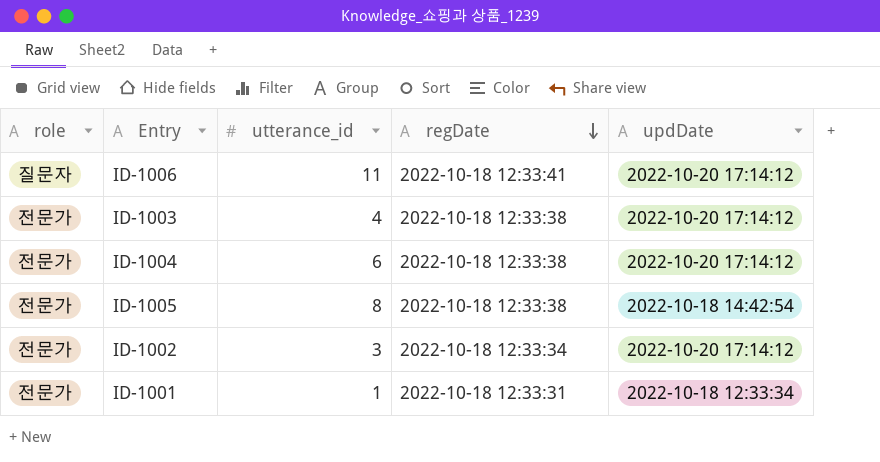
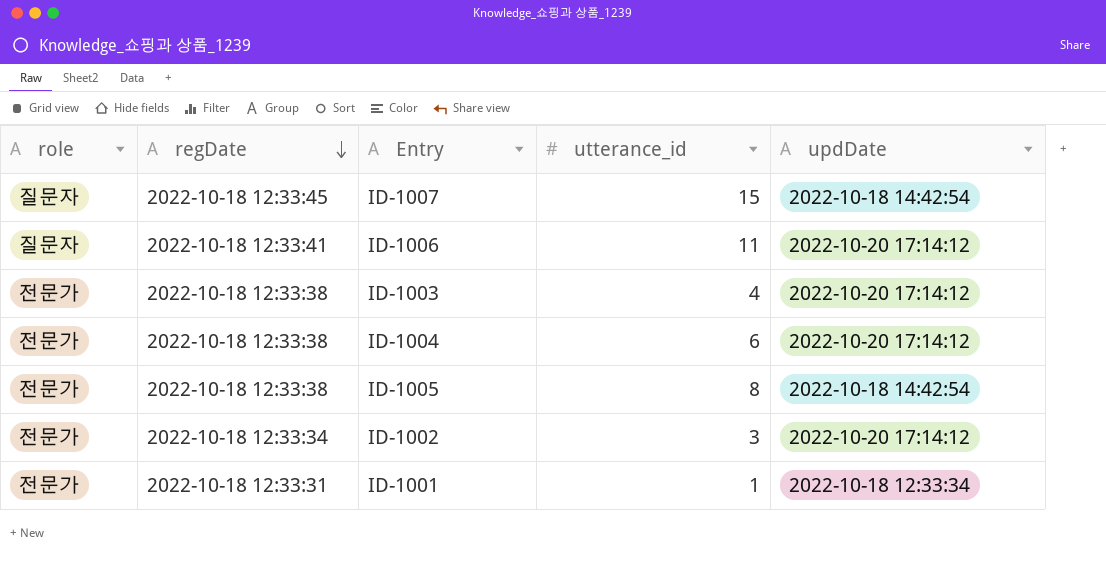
column regDate | position: 4 -> 2
row ID-1007: none -> 질문자 | 2022-10-18 12:33:45 | 15 | 2022-10-18 14:42:54

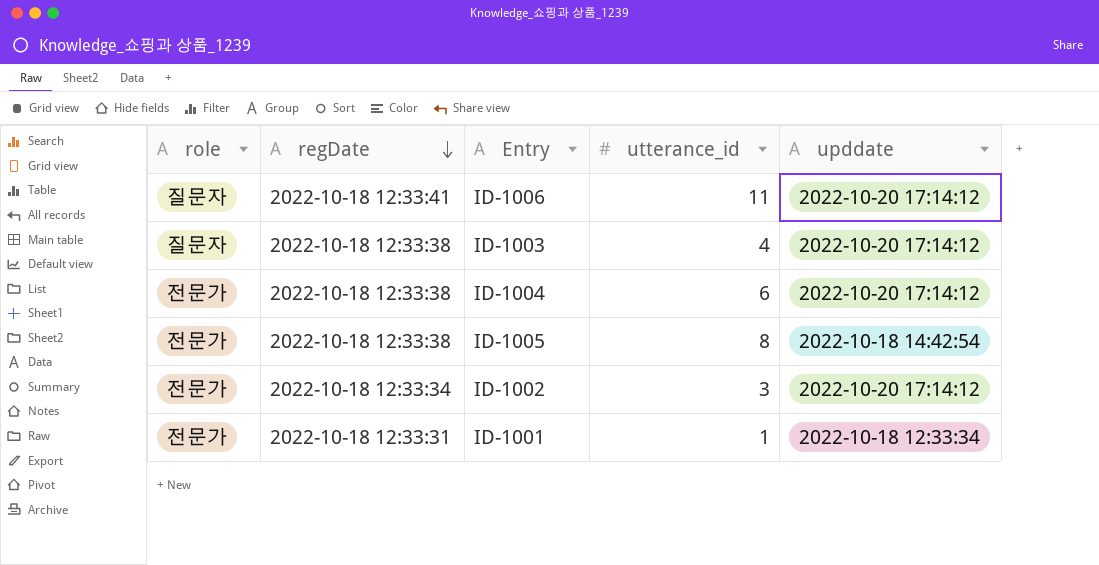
column name: updDate -> upddate
row ID-1007: 질문자 | 2022-10-18 12:33:45 | 15 | 2022-10-18 14:42:54 -> none
ID-1003 | role: 전문가 -> 질문자

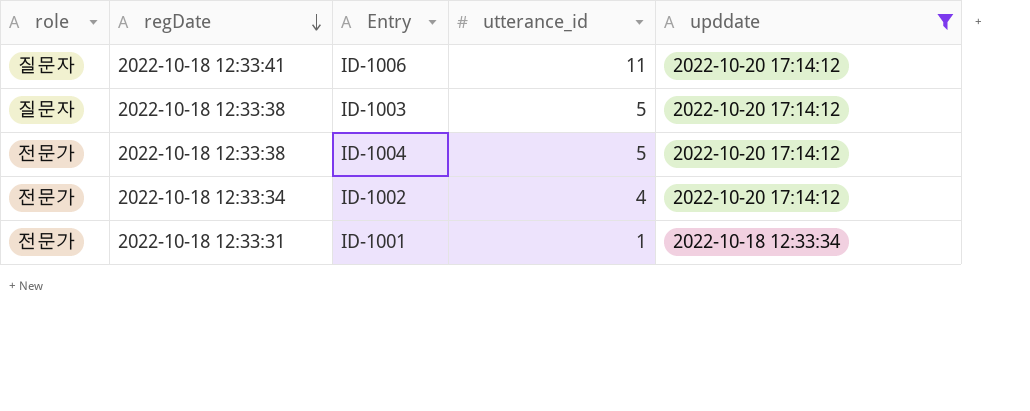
filter: none -> upddate != 2022-10-18 14:42:54
ID-1003 | utterance_id: 4 -> 5
ID-1004 | utterance_id: 6 -> 5
ID-1002 | utterance_id: 3 -> 4

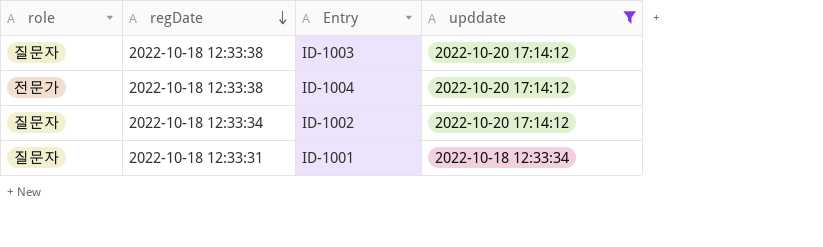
column utterance_id | position: 4 -> none
row ID-1006: 질문자 | 2022-10-18 12:33:41 | 11 | 2022-10-20 17:14:12 -> none
ID-1002 | role: 전문가 -> 질문자
ID-1001 | role: 전문가 -> 질문자

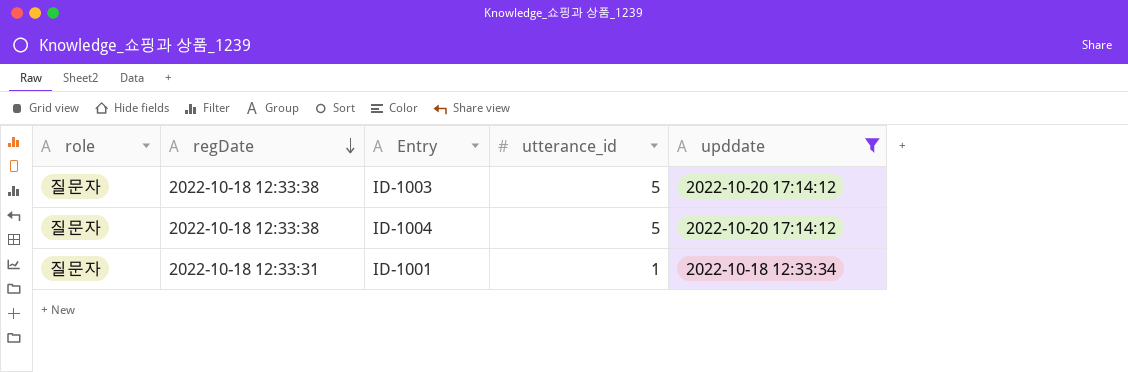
column utterance_id | position: none -> 4
row ID-1002: 질문자 | 2022-10-18 12:33:34 | 2022-10-20 17:14:12 -> none
ID-1004 | role: 전문가 -> 질문자

